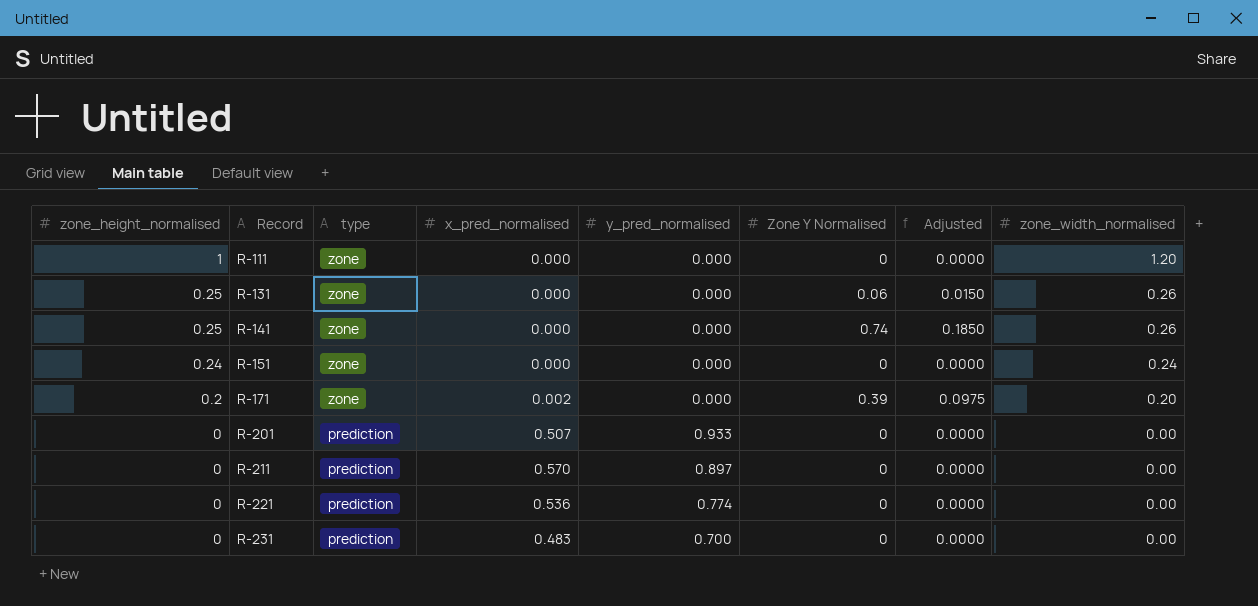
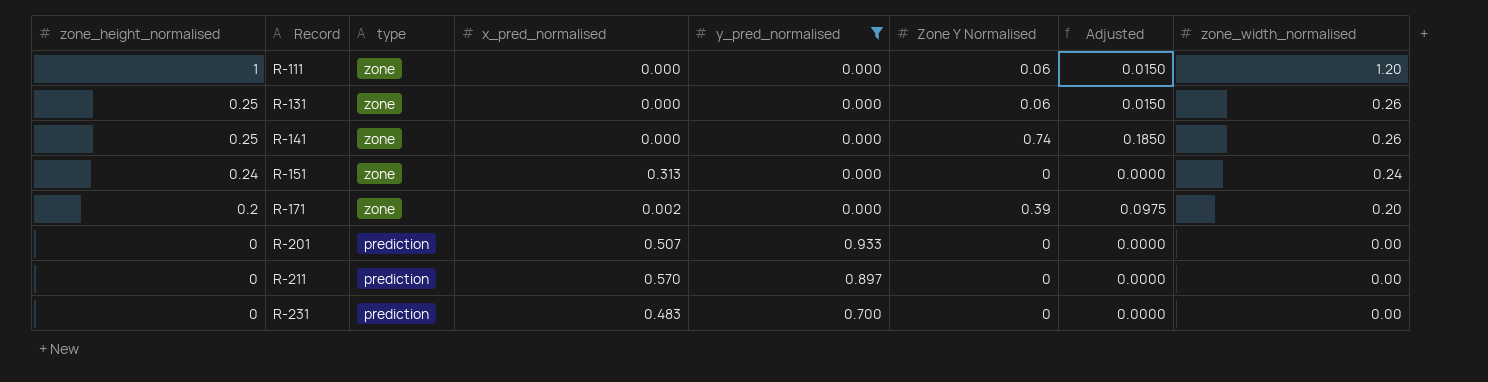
filter: none -> y_pred_normalised != 0.774
R-111 | Zone Y Normalised: 0 -> 0.06
R-111 | Adjusted: 0.0000 -> 0.0150
R-151 | x_pred_normalised: 0.000 -> 0.313

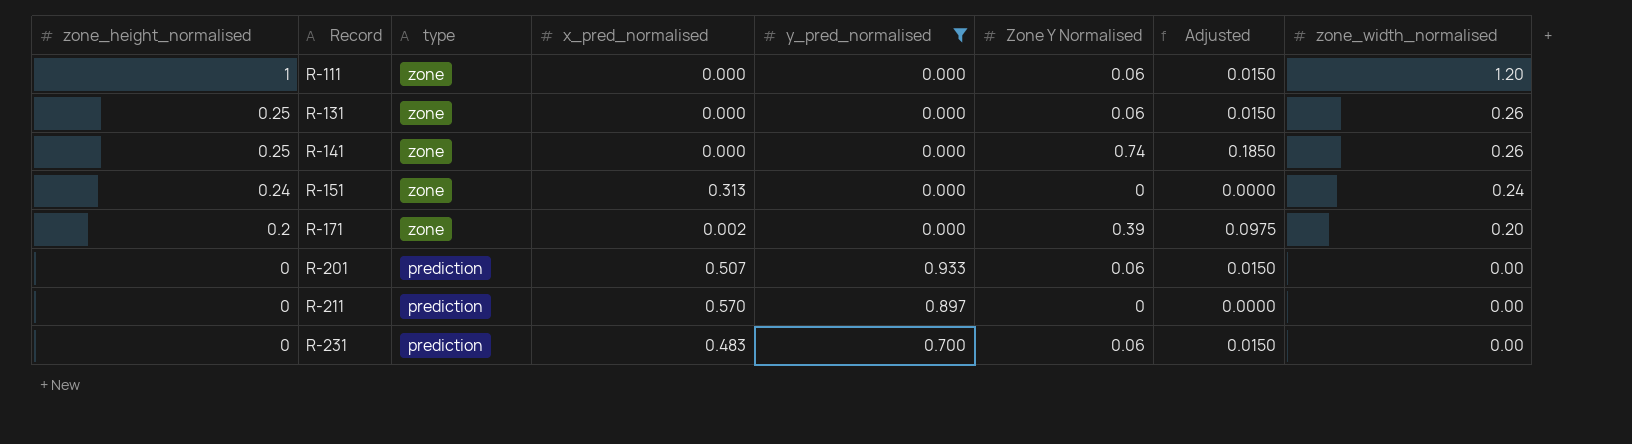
R-201 | Zone Y Normalised: 0 -> 0.06
R-201 | Adjusted: 0.0000 -> 0.0150
R-231 | Zone Y Normalised: 0 -> 0.06
R-231 | Adjusted: 0.0000 -> 0.0150

